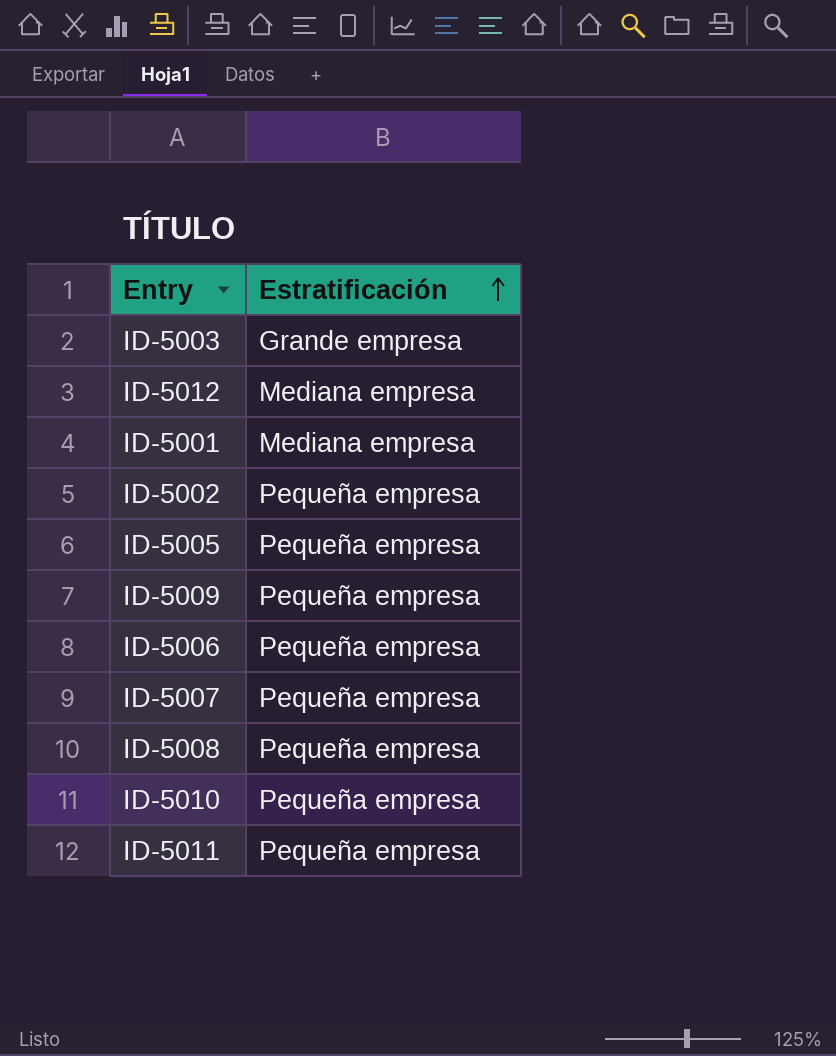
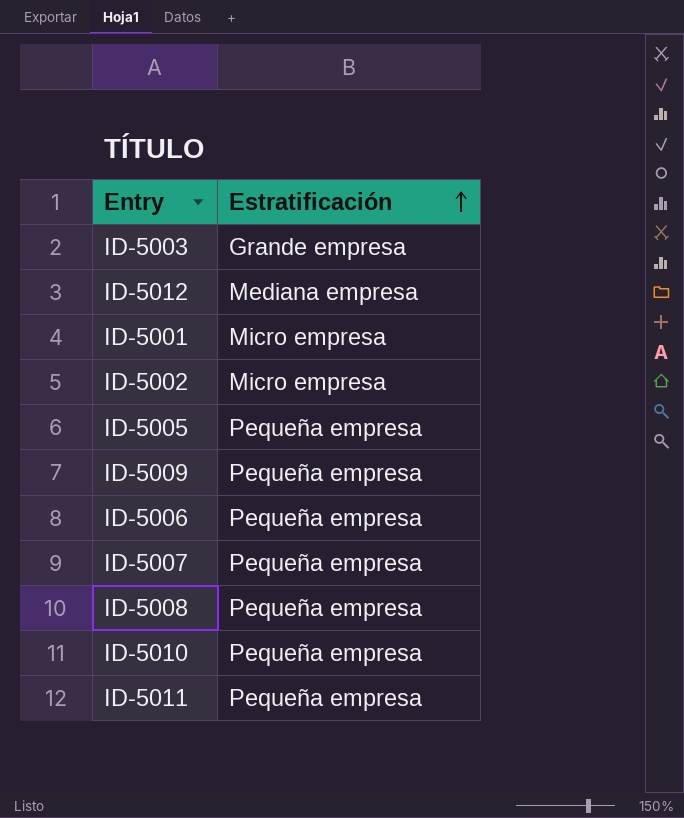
ID-5001 | Estratificación: Mediana empresa -> Micro empresa
ID-5002 | Estratificación: Pequeña empresa -> Micro empresa

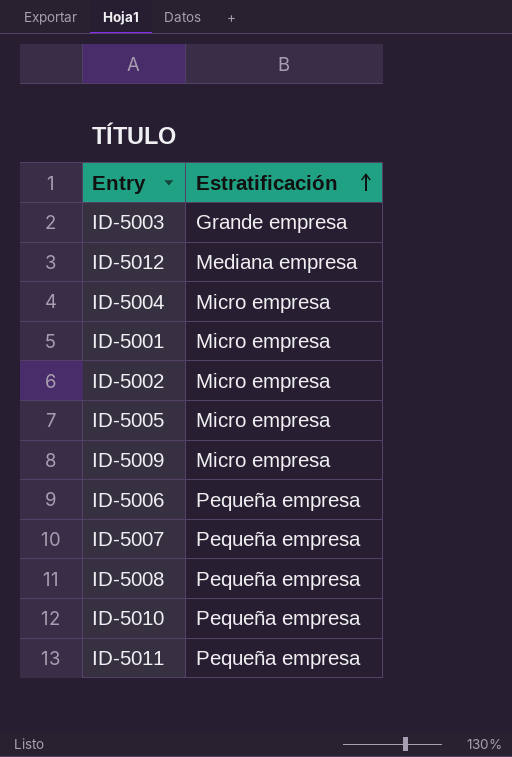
row ID-5004: none -> Micro empresa
ID-5005 | Estratificación: Pequeña empresa -> Micro empresa
ID-5009 | Estratificación: Pequeña empresa -> Micro empresa

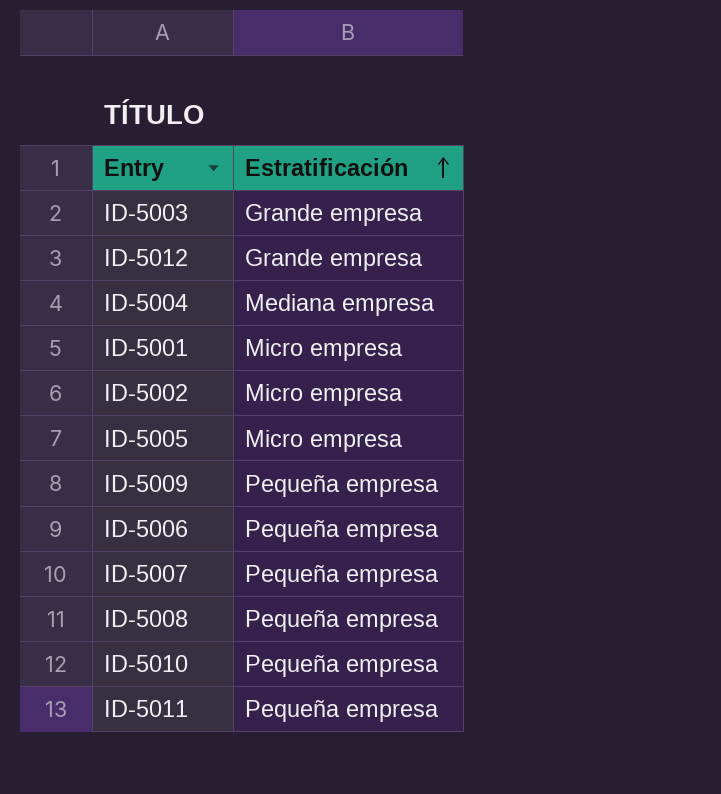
ID-5012 | Estratificación: Mediana empresa -> Grande empresa
ID-5004 | Estratificación: Micro empresa -> Mediana empresa
ID-5009 | Estratificación: Micro empresa -> Pequeña empresa

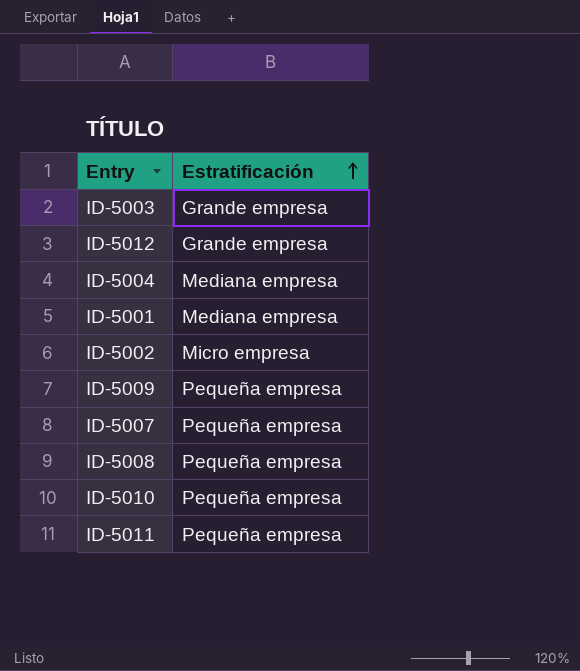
row ID-5005: Micro empresa -> none
row ID-5006: Pequeña empresa -> none
ID-5001 | Estratificación: Micro empresa -> Mediana empresa

